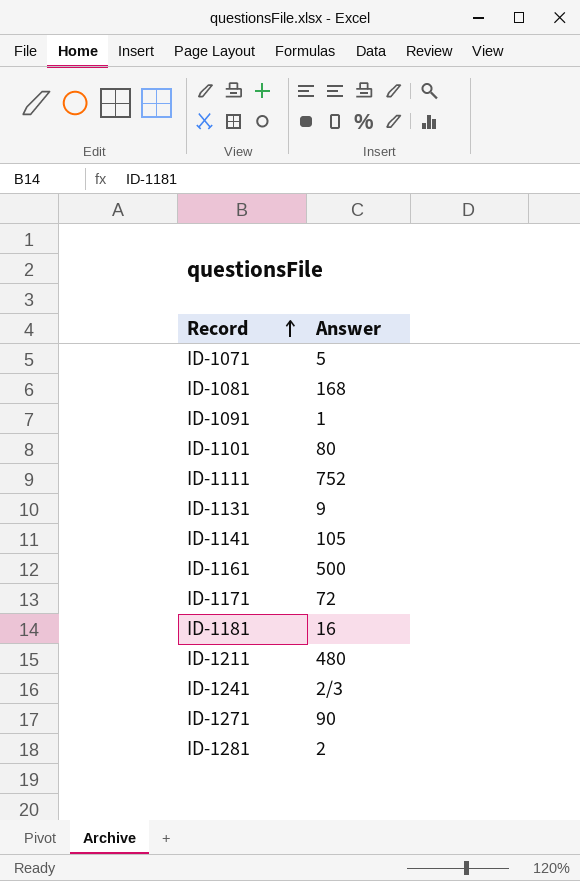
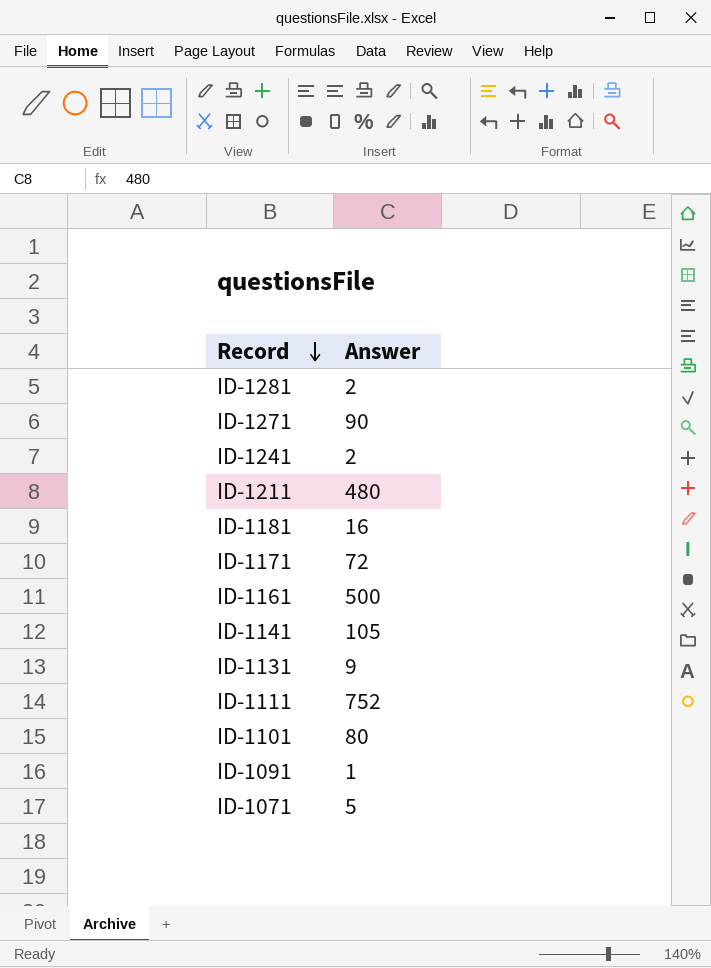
row order: Record ascending -> Record descending
row ID-1081: 168 -> none
ID-1241 | Answer: 2/3 -> 2

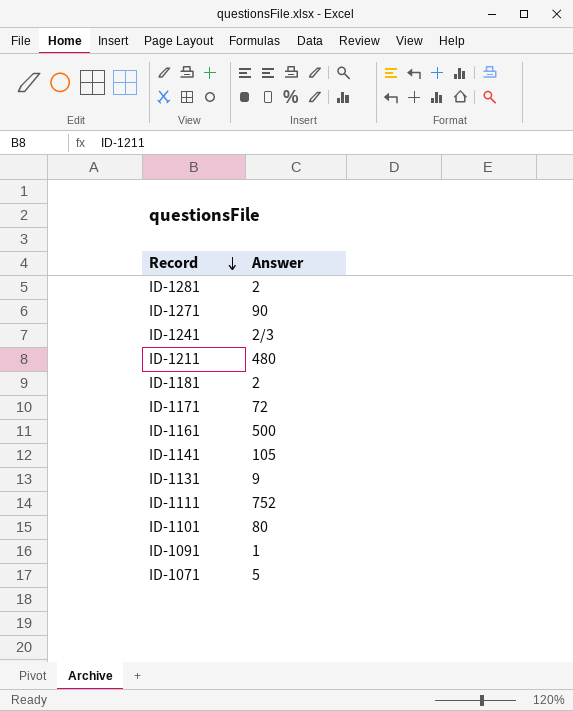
ID-1241 | Answer: 2 -> 2/3
ID-1181 | Answer: 16 -> 2

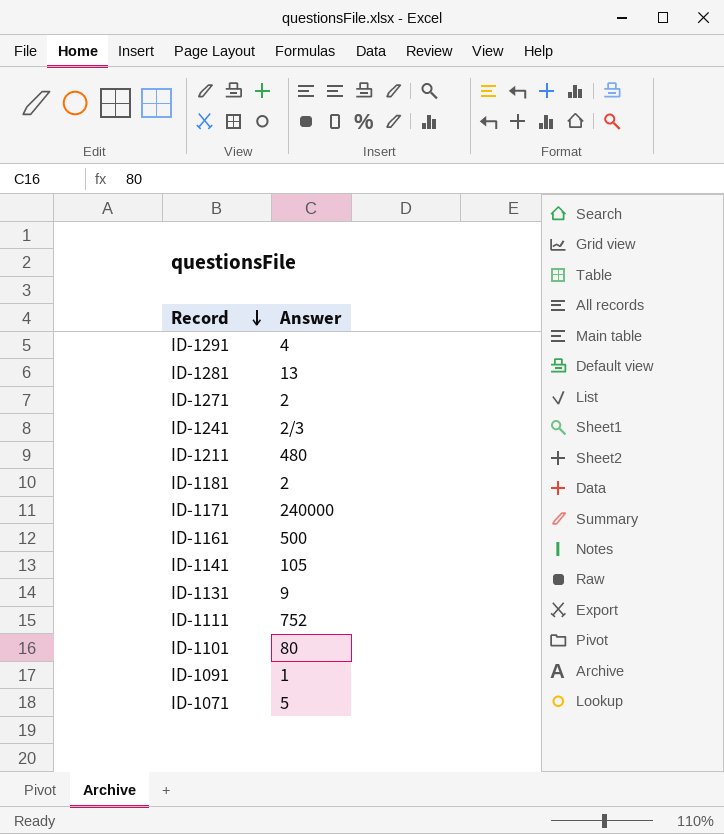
row ID-1291: none -> 4
ID-1281 | Answer: 2 -> 13
ID-1271 | Answer: 90 -> 2
ID-1171 | Answer: 72 -> 240000

